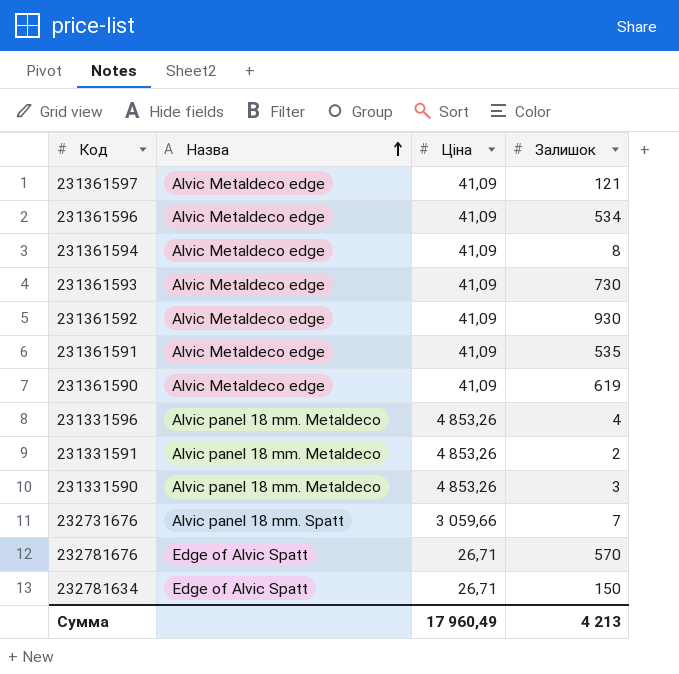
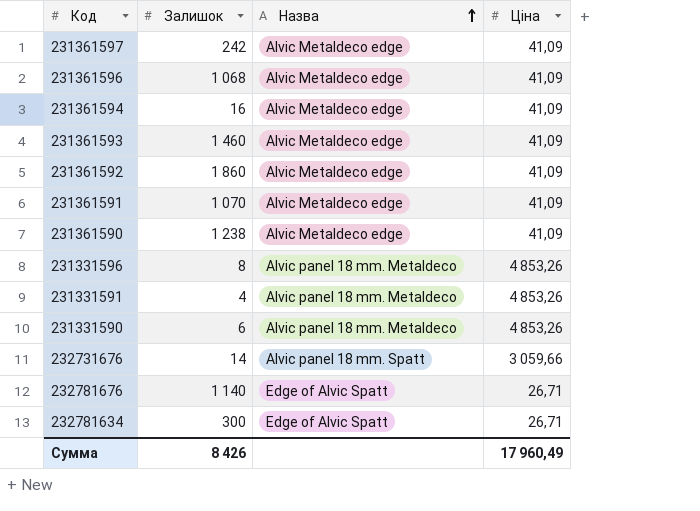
column Залишок | position: 4 -> 2
231361597 | Залишок: 121 -> 242
231361596 | Залишок: 534 -> 1 068
231361594 | Залишок: 8 -> 16
231361593 | Залишок: 730 -> 1 460
231361592 | Залишок: 930 -> 1 860
231361591 | Залишок: 535 -> 1 070
231361590 | Залишок: 619 -> 1 238
231331596 | Залишок: 4 -> 8
231331591 | Залишок: 2 -> 4
231331590 | Залишок: 3 -> 6
232731676 | Залишок: 7 -> 14
232781676 | Залишок: 570 -> 1 140
232781634 | Залишок: 150 -> 300
Сумма | Залишок: 4 213 -> 8 426

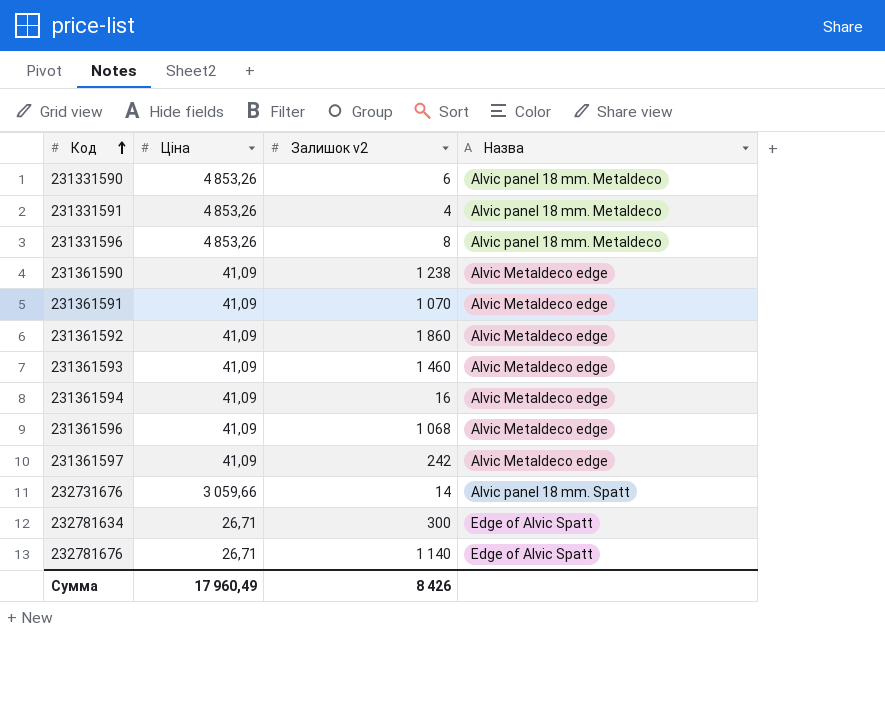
row order: Назва ascending -> Код ascending
column Ціна | position: 4 -> 2
column name: Залишок -> Залишок v2

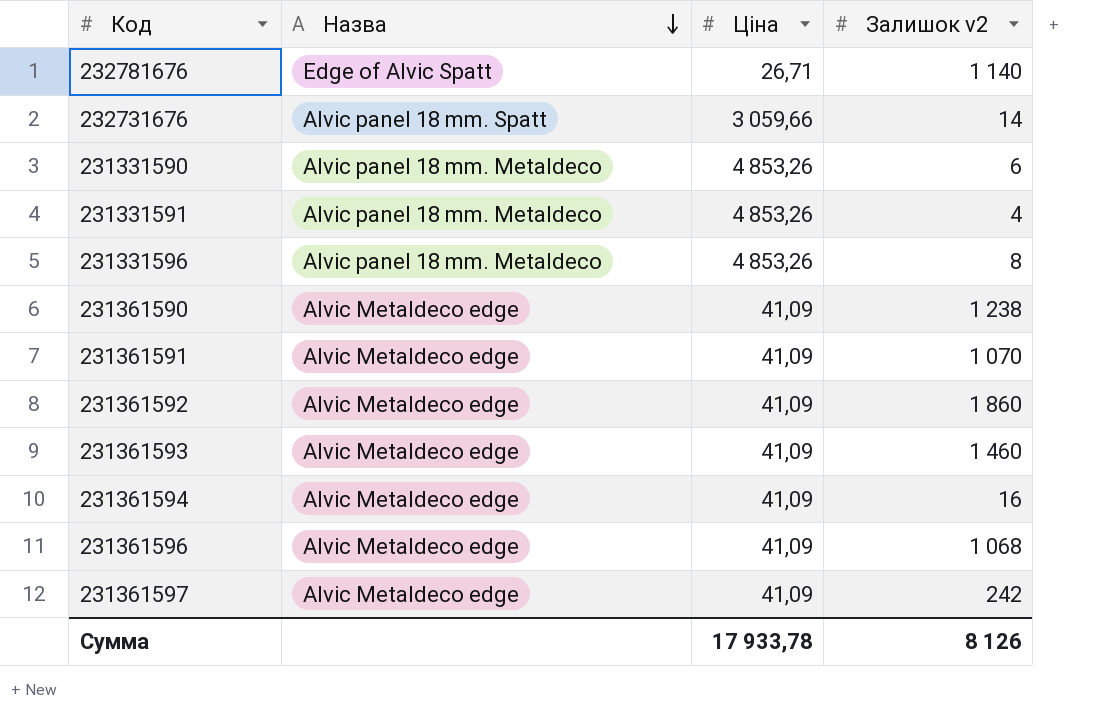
row order: Код ascending -> Назва descending
column Назва | position: 4 -> 2
row 232781634: 26,71 | 300 | Edge of Alvic Spatt -> none
Сумма | Ціна: 17 960,49 -> 17 933,78
Сумма | Залишок v2: 8 426 -> 8 126

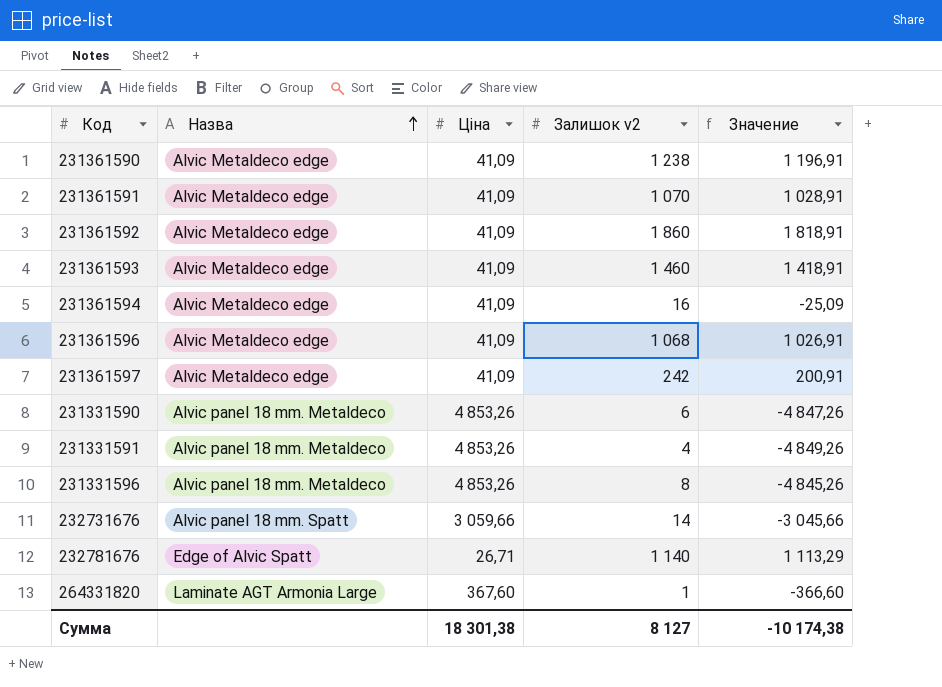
row order: Назва descending -> Назва ascending
column Значение | formula: none -> [Залишок v2] - [Ціна]
row 264331820: none -> Laminate AGT Armonia Large | 367,60 | 1 | -366,60
Сумма | Ціна: 17 933,78 -> 18 301,38
Сумма | Залишок v2: 8 126 -> 8 127

